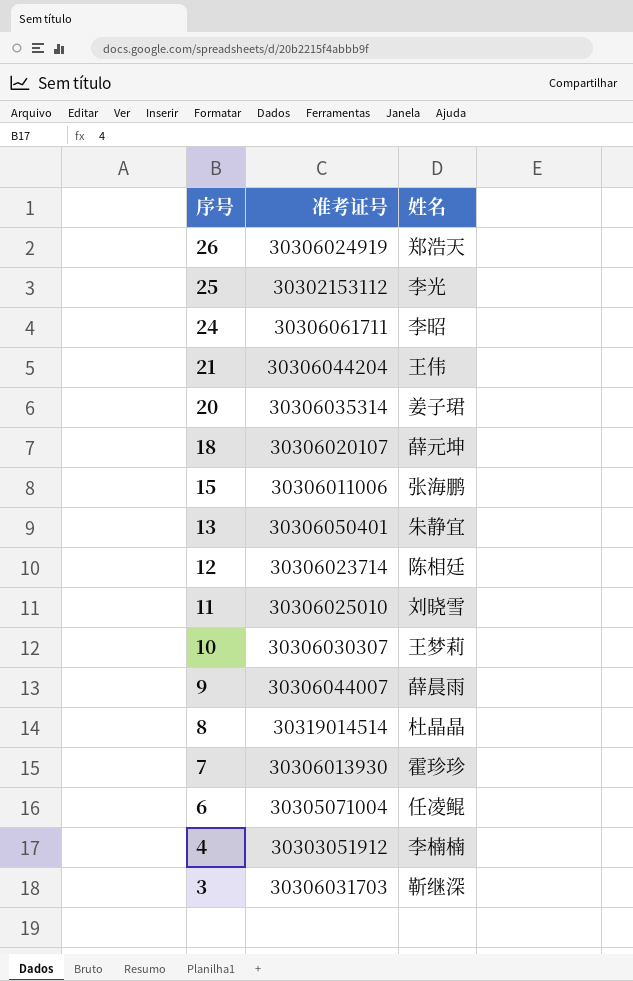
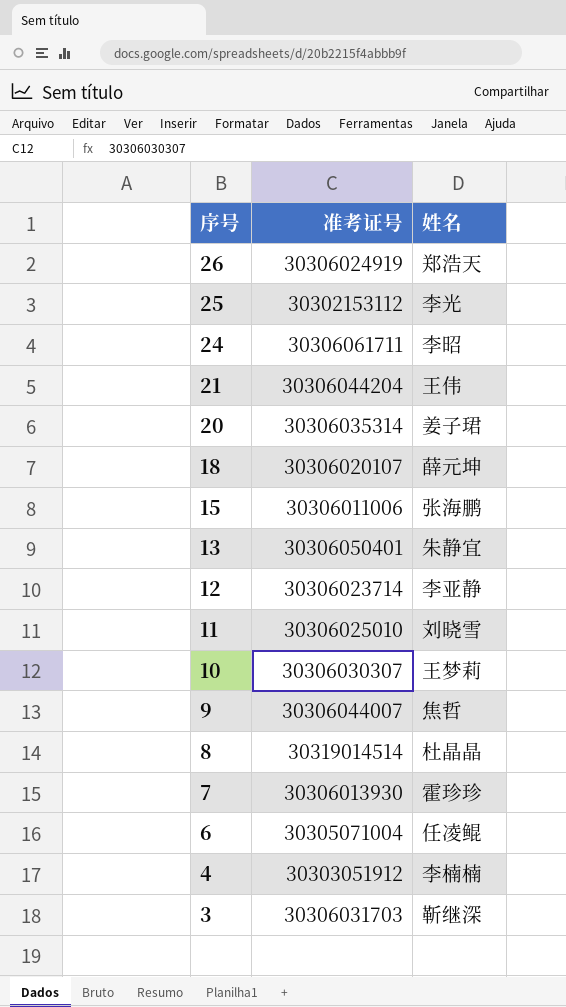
12 | 姓名: 陈相廷 -> 李亚静
9 | 姓名: 薛晨雨 -> 焦哲

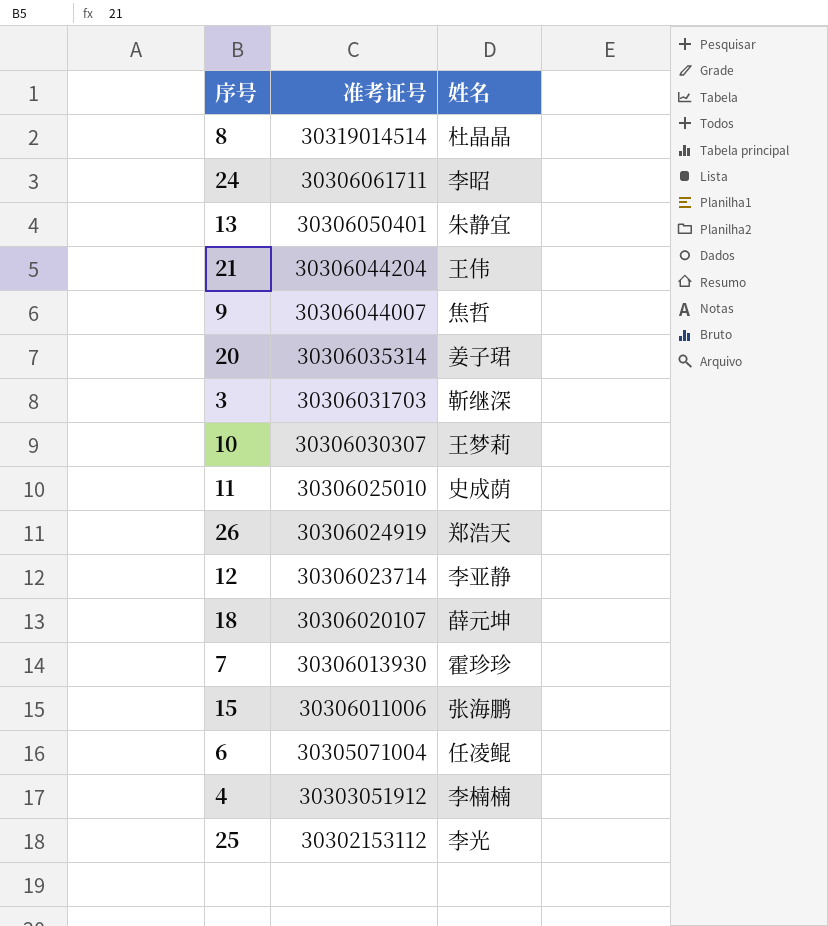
row order: 序号 descending -> 准考证号 descending
11 | 姓名: 刘晓雪 -> 史成荫

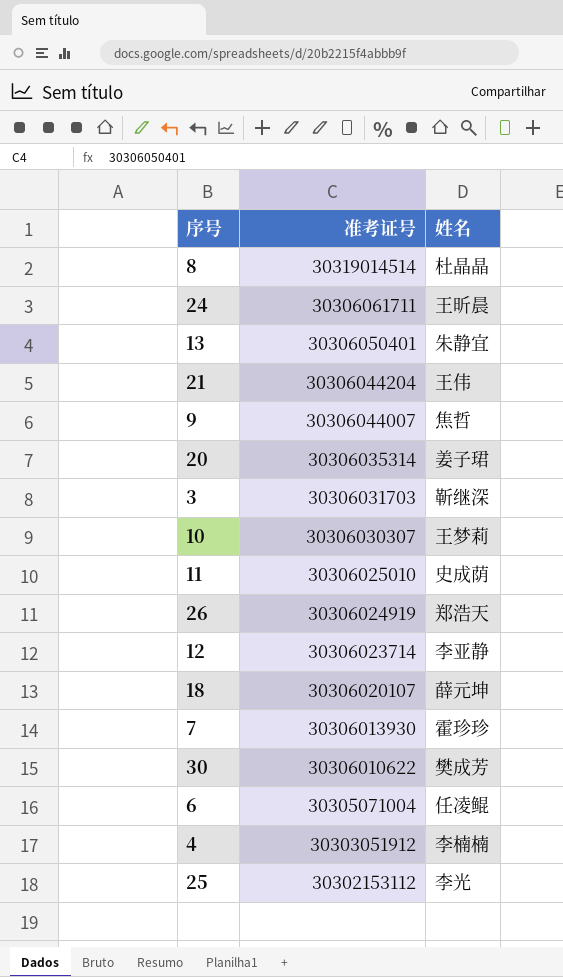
row 15: 30306011006 | 张海鹏 -> none
24 | 姓名: 李昭 -> 王昕晨
row 30: none -> 30306010622 | 樊成芳

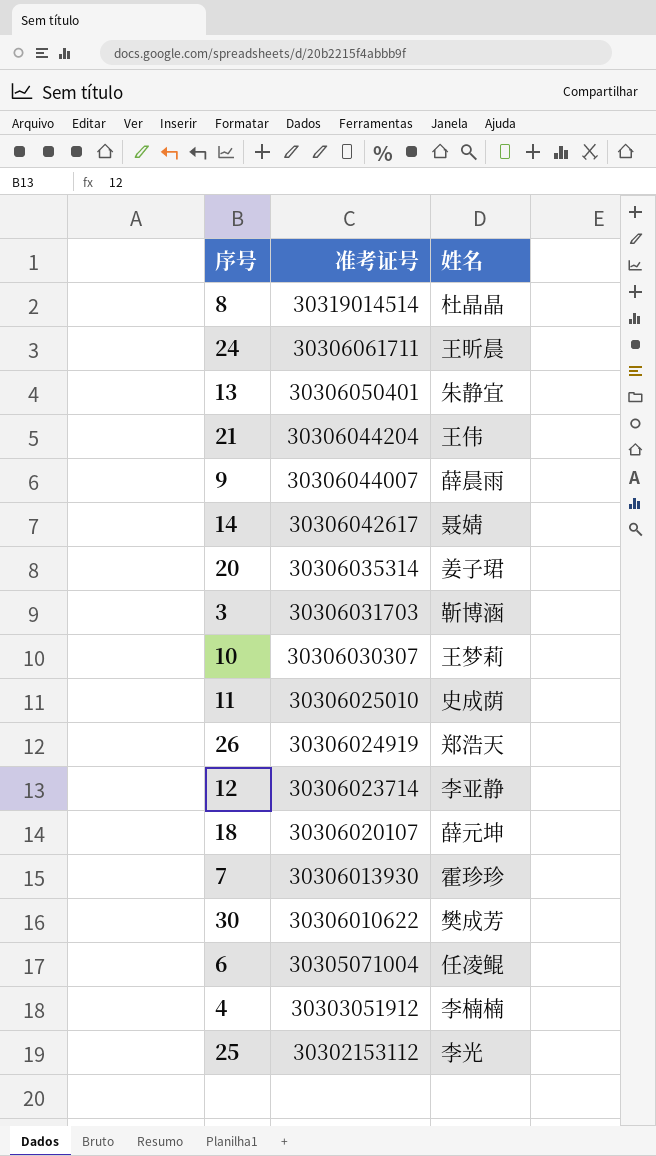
9 | 姓名: 焦哲 -> 薛晨雨
row 14: none -> 30306042617 | 聂婧
3 | 姓名: 靳继深 -> 靳博涵

